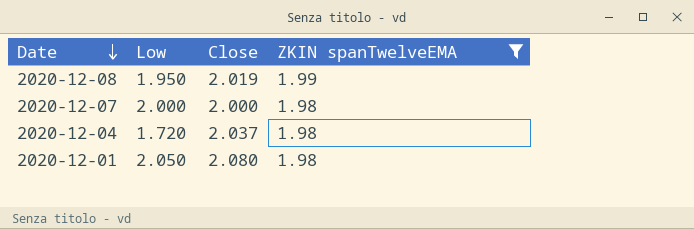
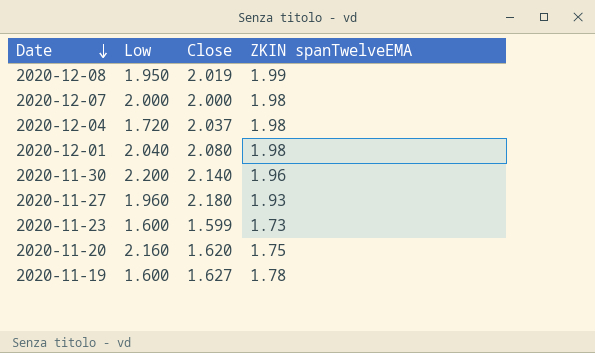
filter: ZKIN spanTwelveEMA >= 1.98 -> none
2020-12-01 | Low: 2.050 -> 2.040

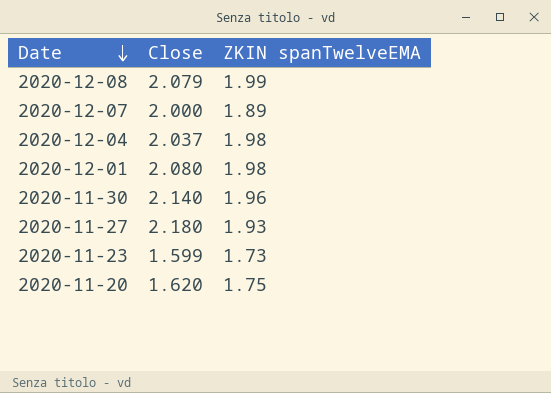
column Low | position: 2 -> none
row 2020-11-19: 1.600 | 1.627 | 1.78 -> none
2020-12-08 | Close: 2.019 -> 2.079
2020-12-07 | ZKIN spanTwelveEMA: 1.98 -> 1.89

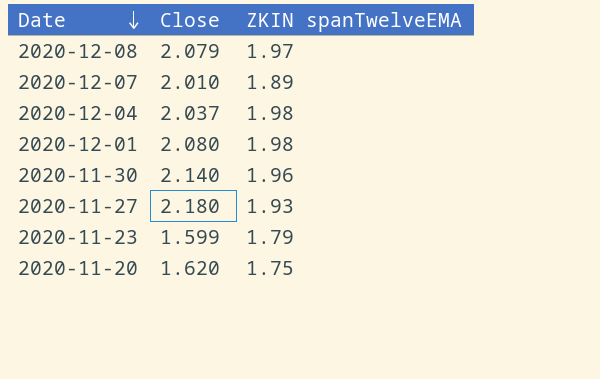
2020-12-08 | ZKIN spanTwelveEMA: 1.99 -> 1.97
2020-12-07 | Close: 2.000 -> 2.010
2020-11-23 | ZKIN spanTwelveEMA: 1.73 -> 1.79

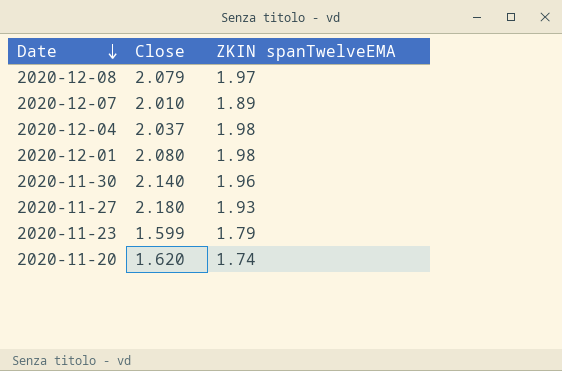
2020-11-20 | ZKIN spanTwelveEMA: 1.75 -> 1.74

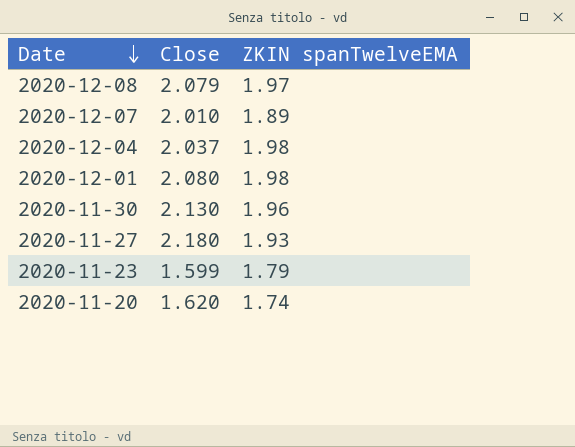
2020-11-30 | Close: 2.140 -> 2.130

